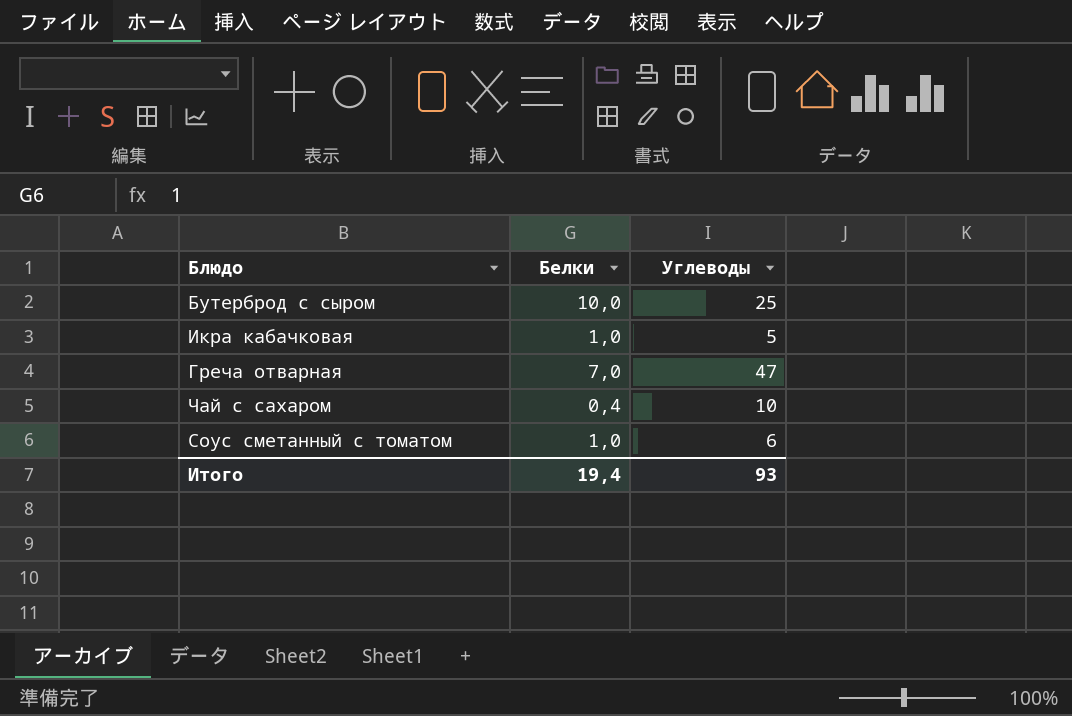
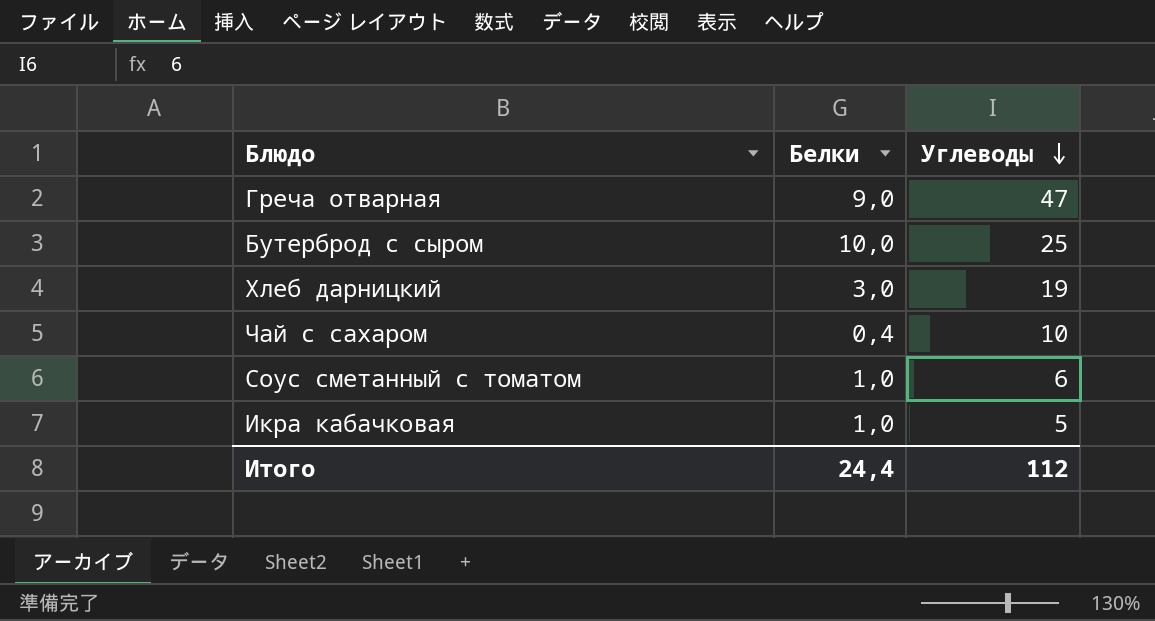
row order: none -> Углеводы descending
Греча отварная | Белки: 7,0 -> 9,0
row Хлеб дарницкий: none -> 3,0 | 19
Итого | Белки: 19,4 -> 24,4
Итого | Углеводы: 93 -> 112

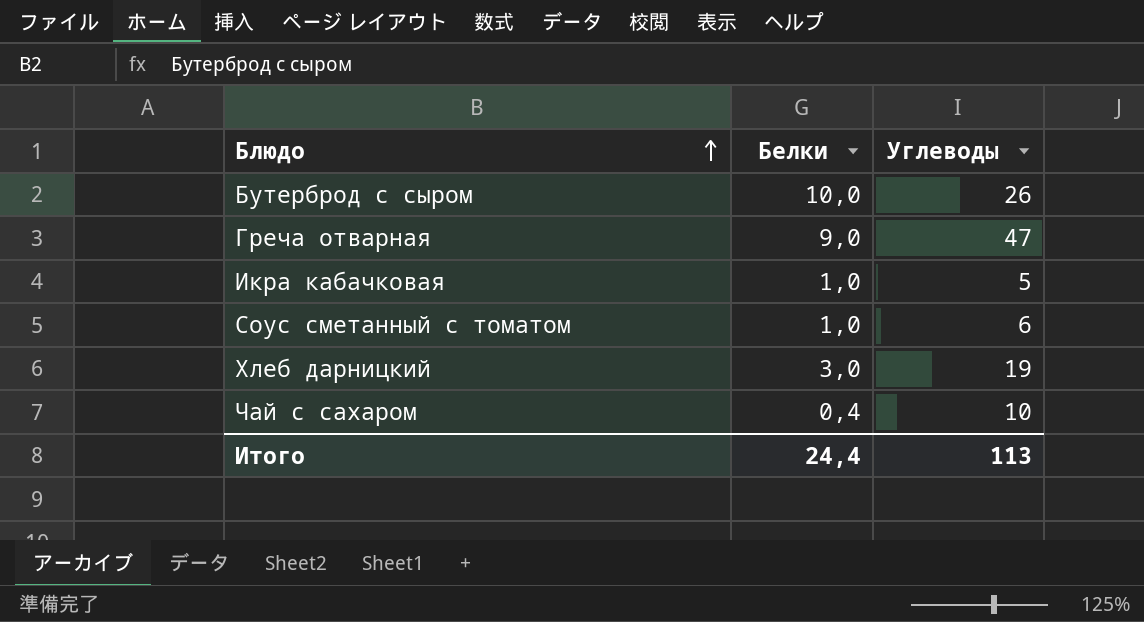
row order: Углеводы descending -> Блюдо ascending
Бутерброд с сыром | Углеводы: 25 -> 26
Итого | Углеводы: 112 -> 113

